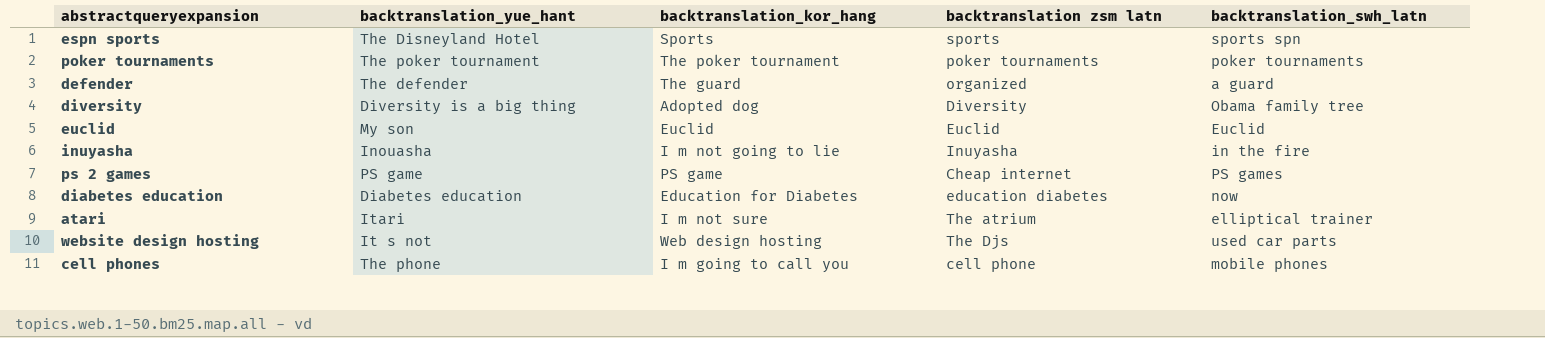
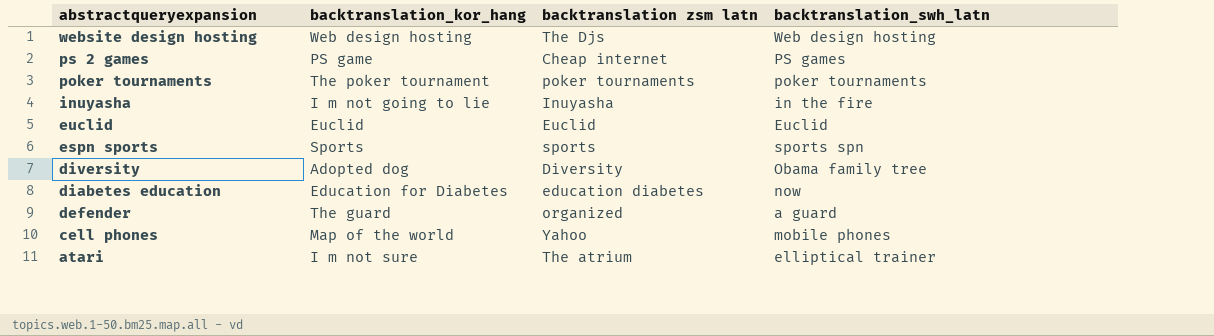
row order: none -> abstractqueryexpansion descending
column backtranslation_yue_hant | position: 2 -> none
website design hosting | backtranslation_swh_latn: used car parts -> Web design hosting
cell phones | backtranslation_kor_hang: I m going to call you -> Map of the world
cell phones | backtranslation zsm latn: cell phone -> Yahoo

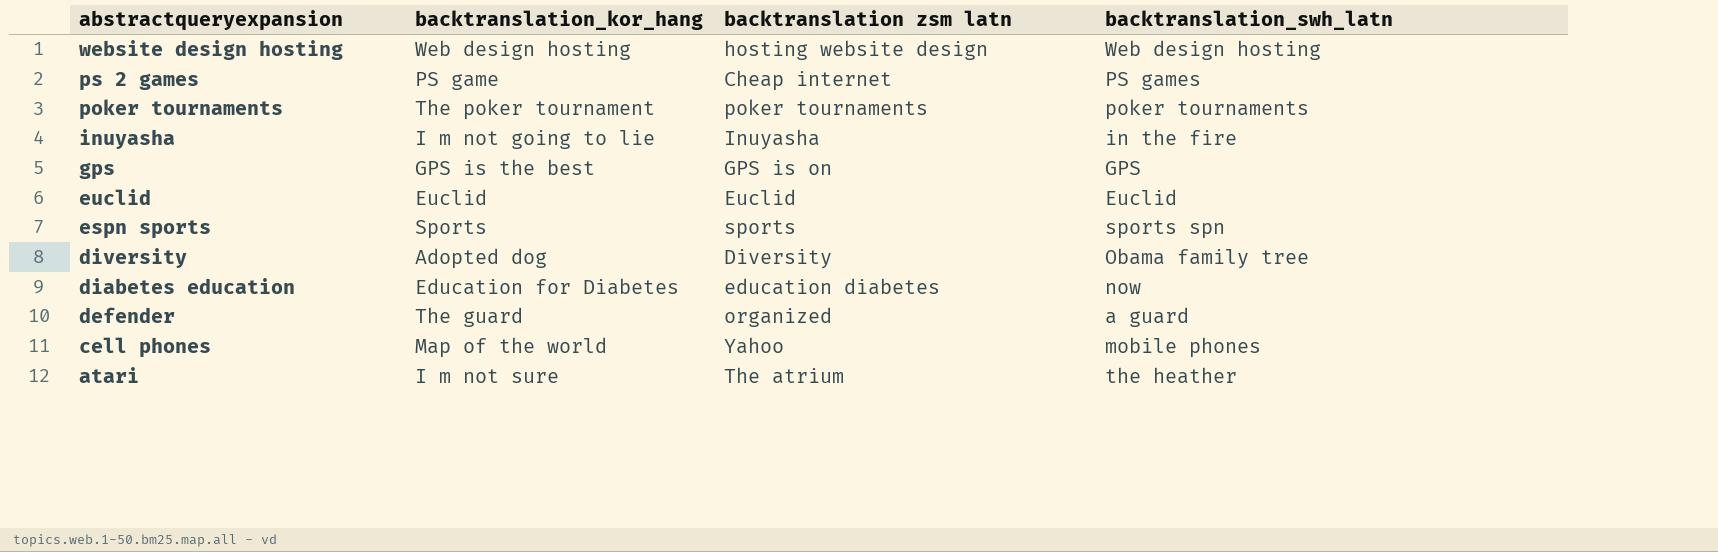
website design hosting | backtranslation zsm latn: The Djs -> hosting website design
row gps: none -> GPS is the best | GPS is on | GPS
atari | backtranslation_swh_latn: elliptical trainer -> the heather

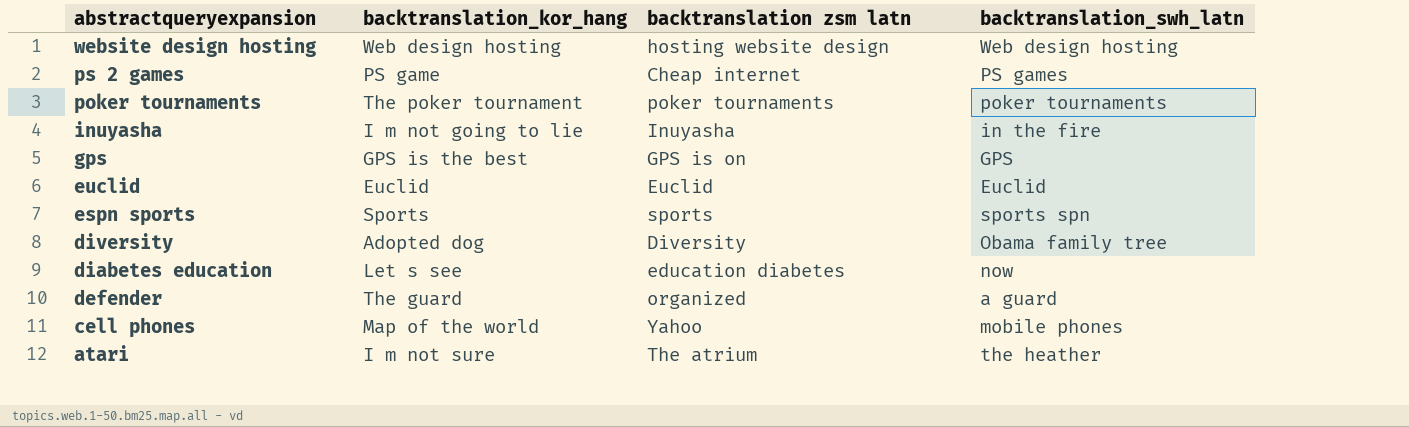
diabetes education | backtranslation_kor_hang: Education for Diabetes -> Let s see

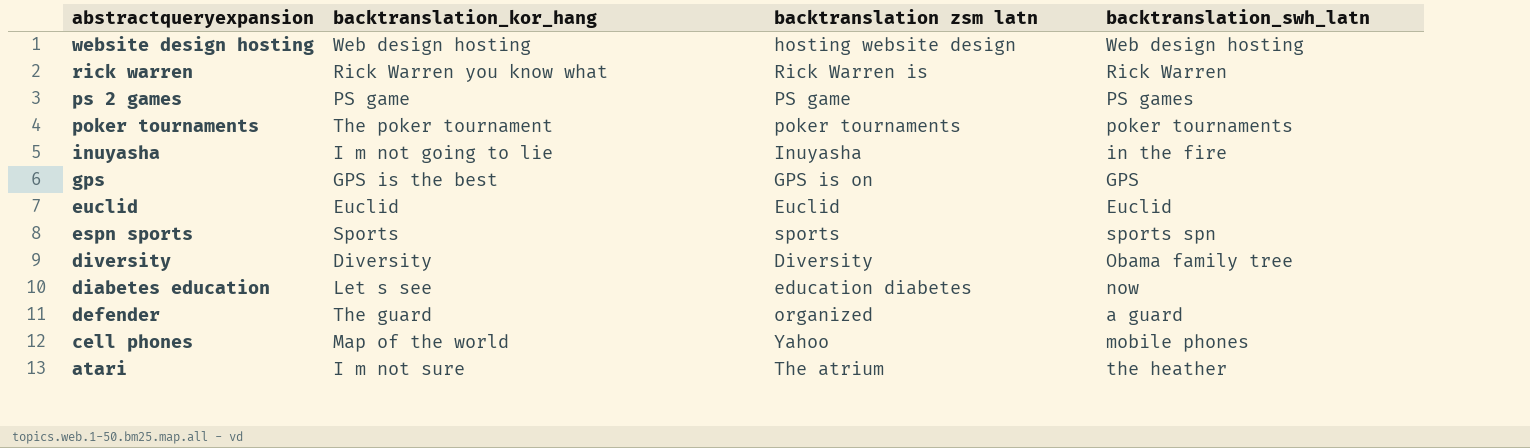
row rick warren: none -> Rick Warren you know what | Rick Warren is | Rick Warren
ps 2 games | backtranslation zsm latn: Cheap internet -> PS game
diversity | backtranslation_kor_hang: Adopted dog -> Diversity

